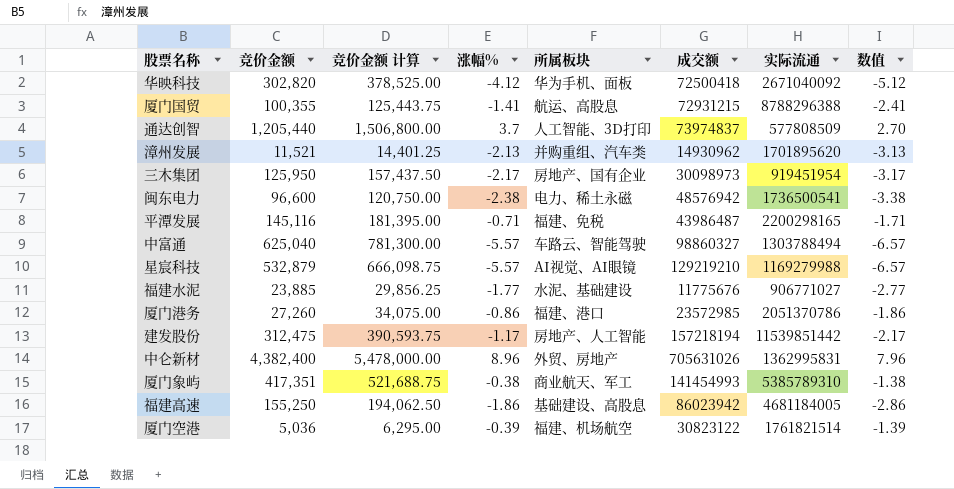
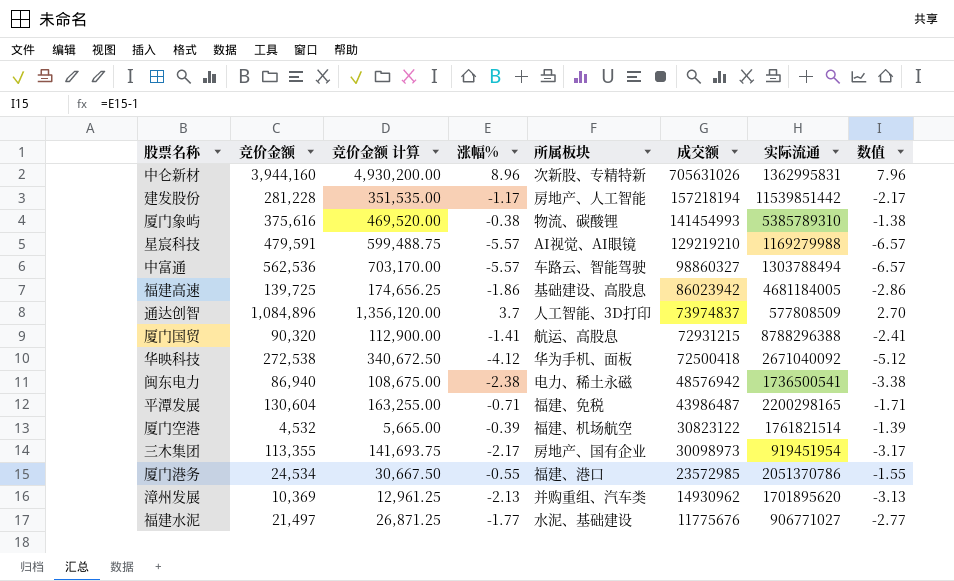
row order: none -> 成交额 descending
中仑新材 | 竞价金额: 4,382,400 -> 3,944,160
中仑新材 | 竞价金额 计算: 5,478,000.00 -> 4,930,200.00
中仑新材 | 所属板块: 外贸、房地产 -> 次新股、专精特新
建发股份 | 竞价金额: 312,475 -> 281,228
建发股份 | 竞价金额 计算: 390,593.75 -> 351,535.00
厦门象屿 | 竞价金额: 417,351 -> 375,616
厦门象屿 | 竞价金额 计算: 521,688.75 -> 469,520.00
厦门象屿 | 所属板块: 商业航天、军工 -> 物流、碳酸锂
星宸科技 | 竞价金额: 532,879 -> 479,591
星宸科技 | 竞价金额 计算: 666,098.75 -> 599,488.75
中富通 | 竞价金额: 625,040 -> 562,536
中富通 | 竞价金额 计算: 781,300.00 -> 703,170.00
福建高速 | 竞价金额: 155,250 -> 139,725
福建高速 | 竞价金额 计算: 194,062.50 -> 174,656.25
通达创智 | 竞价金额: 1,205,440 -> 1,084,896
通达创智 | 竞价金额 计算: 1,506,800.00 -> 1,356,120.00
厦门国贸 | 竞价金额: 100,355 -> 90,320
厦门国贸 | 竞价金额 计算: 125,443.75 -> 112,900.00
华映科技 | 竞价金额: 302,820 -> 272,538
华映科技 | 竞价金额 计算: 378,525.00 -> 340,672.50
闽东电力 | 竞价金额: 96,600 -> 86,940
闽东电力 | 竞价金额 计算: 120,750.00 -> 108,675.00
平潭发展 | 竞价金额: 145,116 -> 130,604
平潭发展 | 竞价金额 计算: 181,395.00 -> 163,255.00
厦门空港 | 竞价金额: 5,036 -> 4,532
厦门空港 | 竞价金额 计算: 6,295.00 -> 5,665.00
三木集团 | 竞价金额: 125,950 -> 113,355
三木集团 | 竞价金额 计算: 157,437.50 -> 141,693.75
厦门港务 | 竞价金额: 27,260 -> 24,534
厦门港务 | 竞价金额 计算: 34,075.00 -> 30,667.50
厦门港务 | 涨幅%: -0.86 -> -0.55
厦门港务 | 数值: -1.86 -> -1.55
漳州发展 | 竞价金额: 11,521 -> 10,369
漳州发展 | 竞价金额 计算: 14,401.25 -> 12,961.25
福建水泥 | 竞价金额: 23,885 -> 21,497
福建水泥 | 竞价金额 计算: 29,856.25 -> 26,871.25

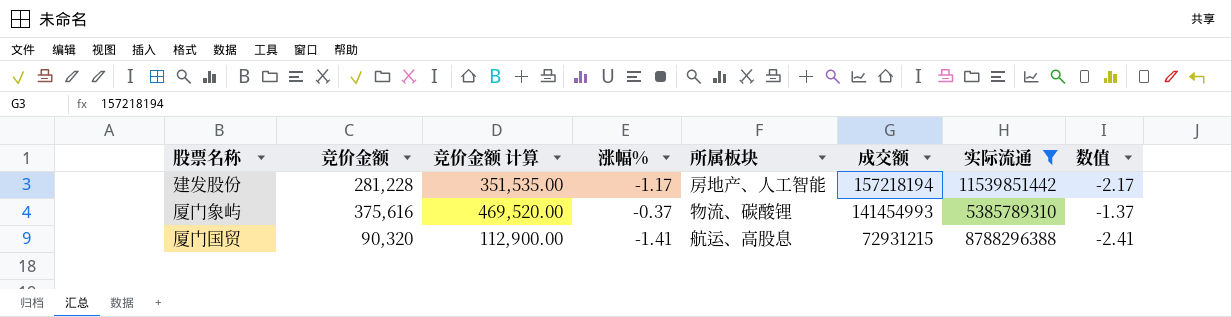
filter: none -> 实际流通 >= 5385789310
厦门象屿 | 涨幅%: -0.38 -> -0.37
厦门象屿 | 数值: -1.38 -> -1.37

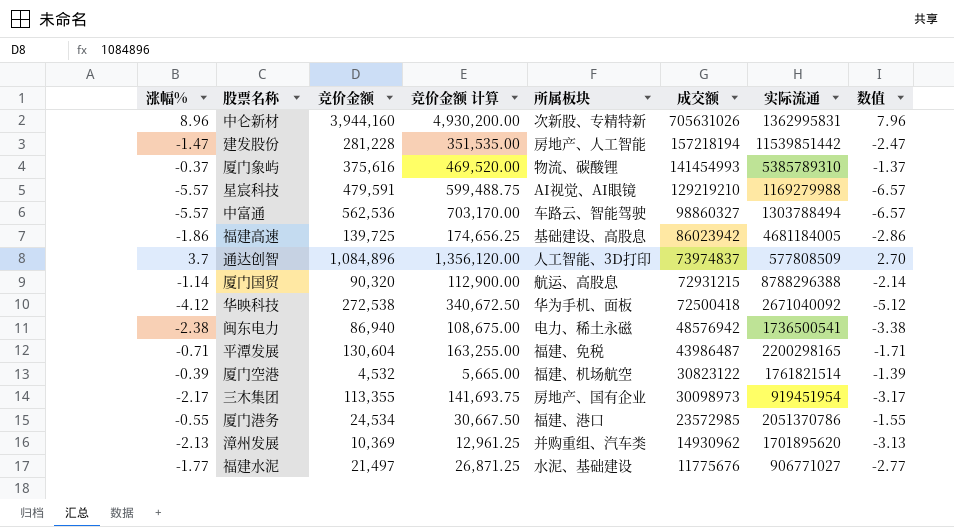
filter: 实际流通 >= 5385789310 -> none
column 涨幅% | position: 4 -> 1
建发股份 | 涨幅%: -1.17 -> -1.47
建发股份 | 数值: -2.17 -> -2.47
厦门国贸 | 涨幅%: -1.41 -> -1.14
厦门国贸 | 数值: -2.41 -> -2.14

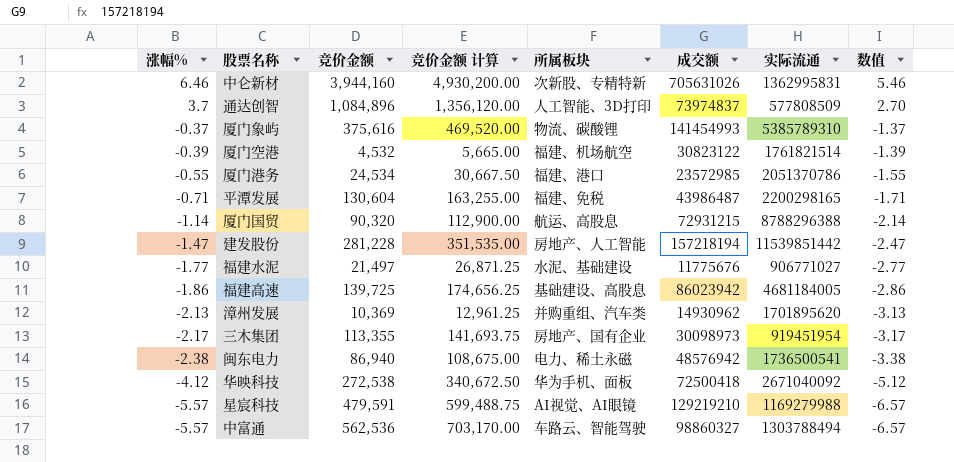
row order: 成交额 descending -> 涨幅% descending
中仑新材 | 涨幅%: 8.96 -> 6.46
中仑新材 | 数值: 7.96 -> 5.46

